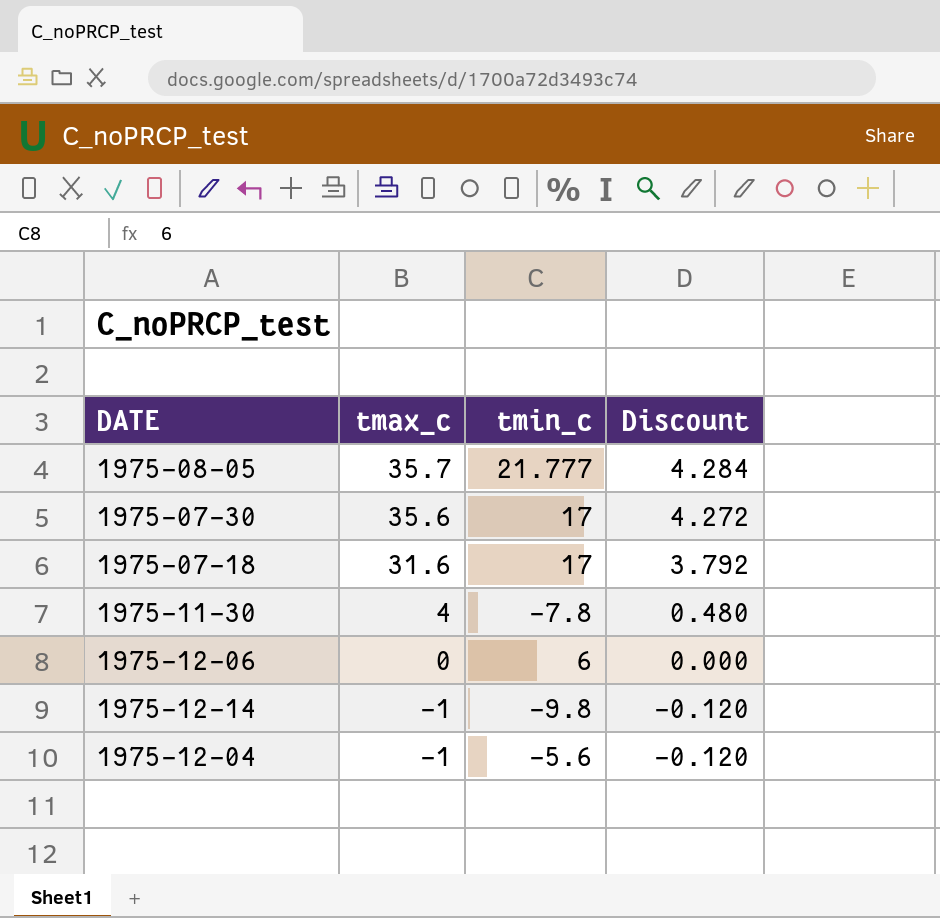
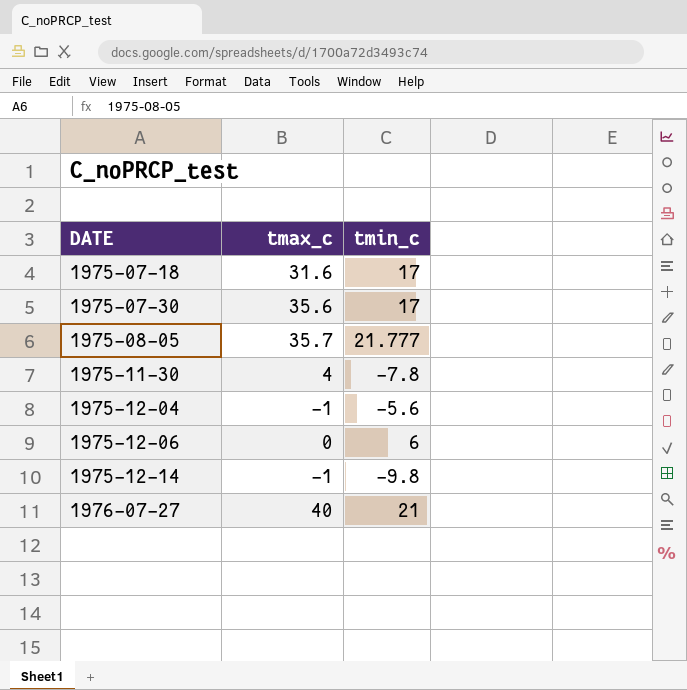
row order: tmax_c descending -> DATE ascending
column Discount | formula: [tmax_c] * 0.12 -> none
row 1976-07-27: none -> 40 | 21

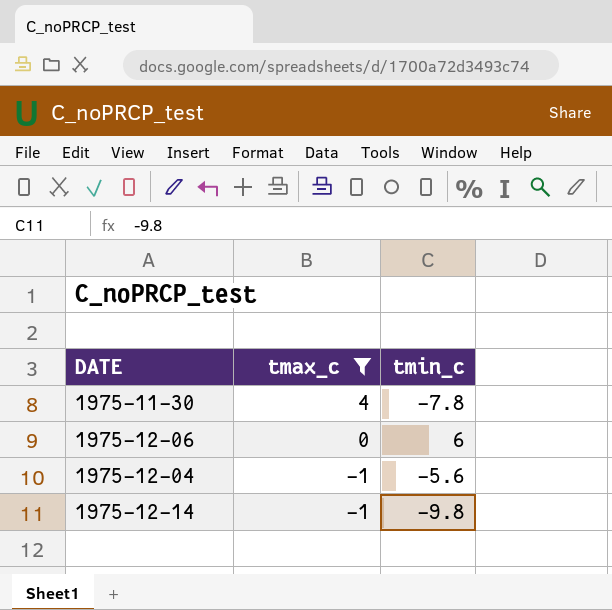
filter: none -> tmax_c <= 4
row order: DATE ascending -> tmax_c descending

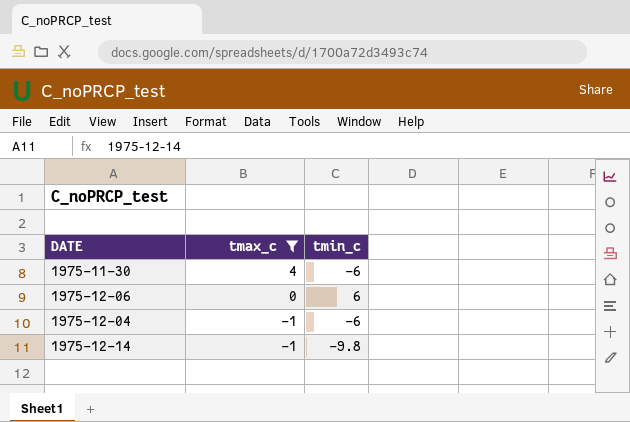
1975-11-30 | tmin_c: -7.8 -> -6
1975-12-04 | tmin_c: -5.6 -> -6

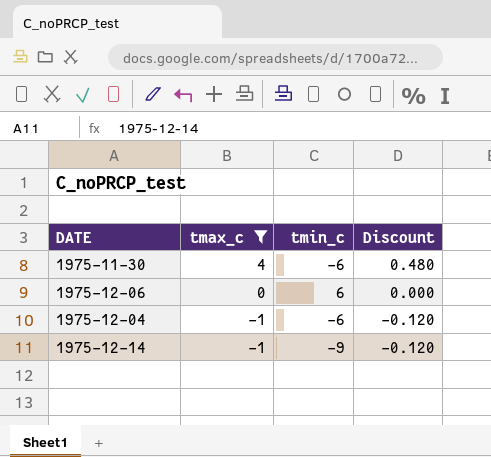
column Discount | formula: none -> [tmax_c] * 0.12
1975-12-14 | tmin_c: -9.8 -> -9

